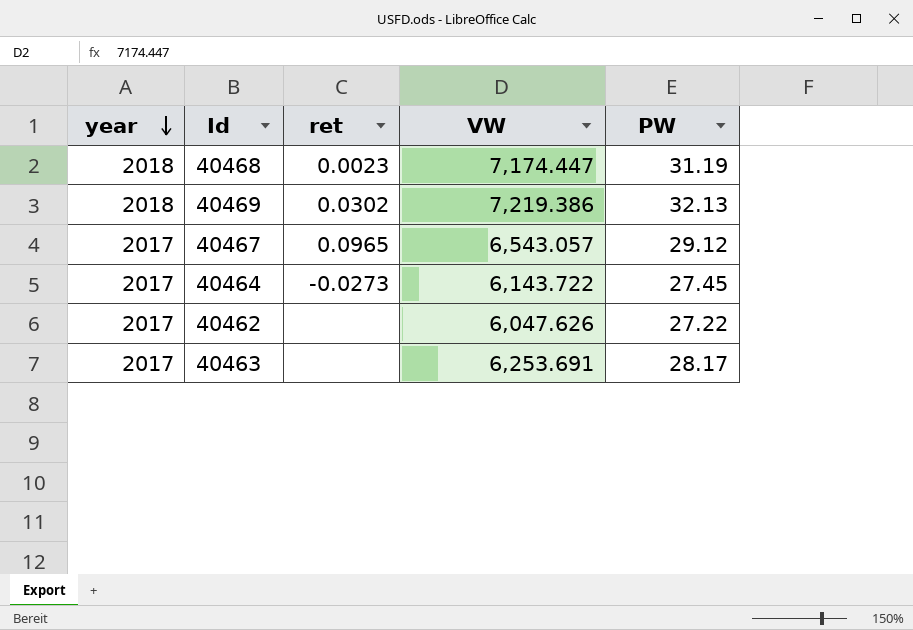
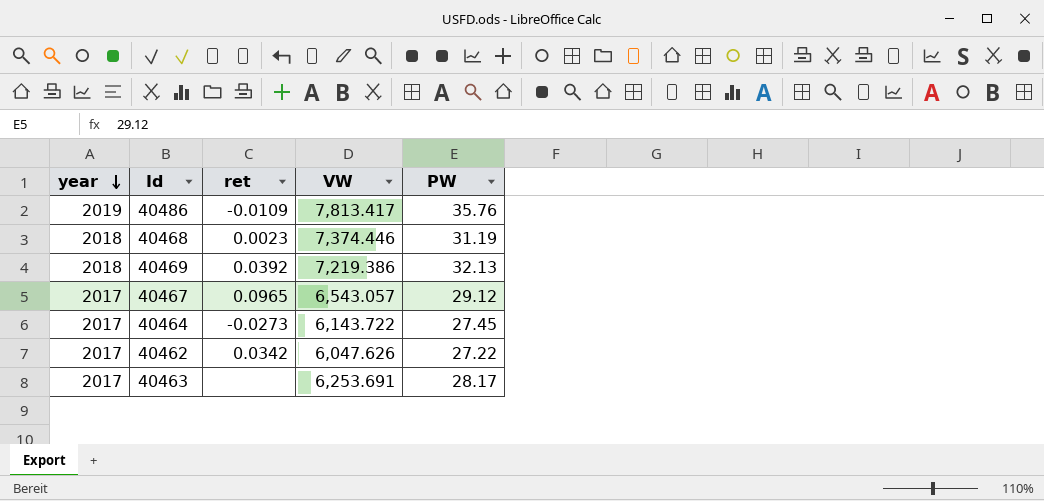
row 40486: none -> 2019 | -0.0109 | 7,813.417 | 35.76
40468 | VW: 7,174.447 -> 7,374.446
40469 | ret: 0.0302 -> 0.0392
40462 | ret: none -> 0.0342

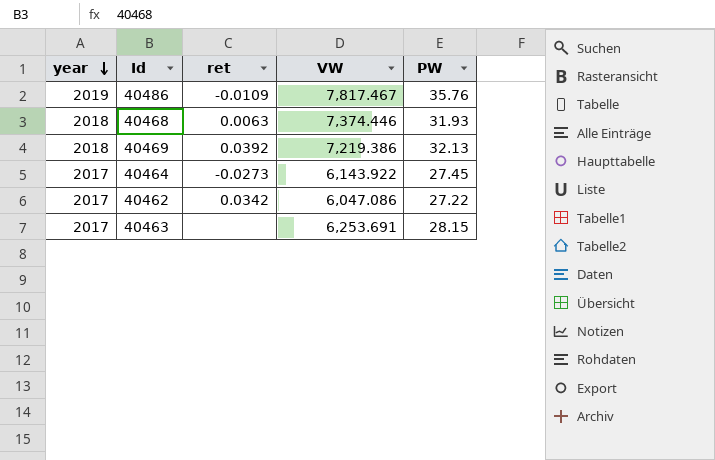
row 40467: 2017 | 0.0965 | 6,543.057 | 29.12 -> none
40486 | VW: 7,813.417 -> 7,817.467
40468 | ret: 0.0023 -> 0.0063
40468 | PW: 31.19 -> 31.93
40464 | VW: 6,143.722 -> 6,143.922
40462 | VW: 6,047.626 -> 6,047.086
40463 | PW: 28.17 -> 28.15

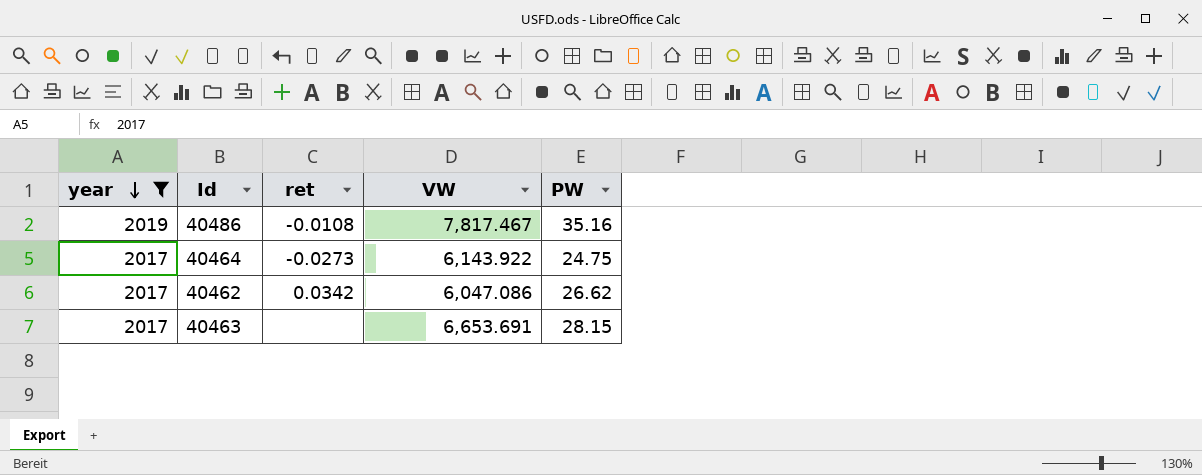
filter: none -> year != 2018
40486 | ret: -0.0109 -> -0.0108
40486 | PW: 35.76 -> 35.16
40464 | PW: 27.45 -> 24.75
40462 | PW: 27.22 -> 26.62
40463 | VW: 6,253.691 -> 6,653.691

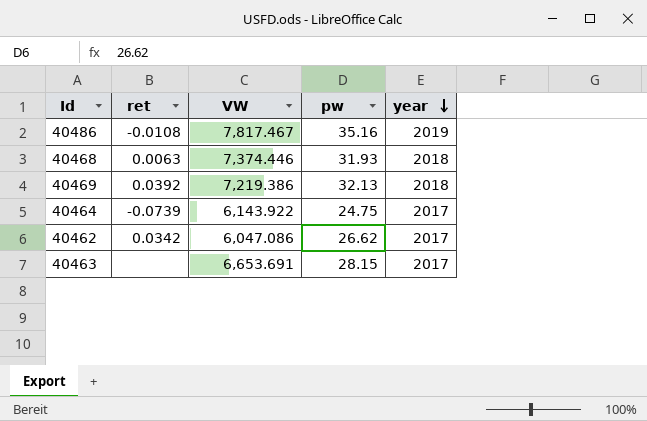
filter: year != 2018 -> none
column name: PW -> pw
column year | position: 1 -> 5
40464 | ret: -0.0273 -> -0.0739

